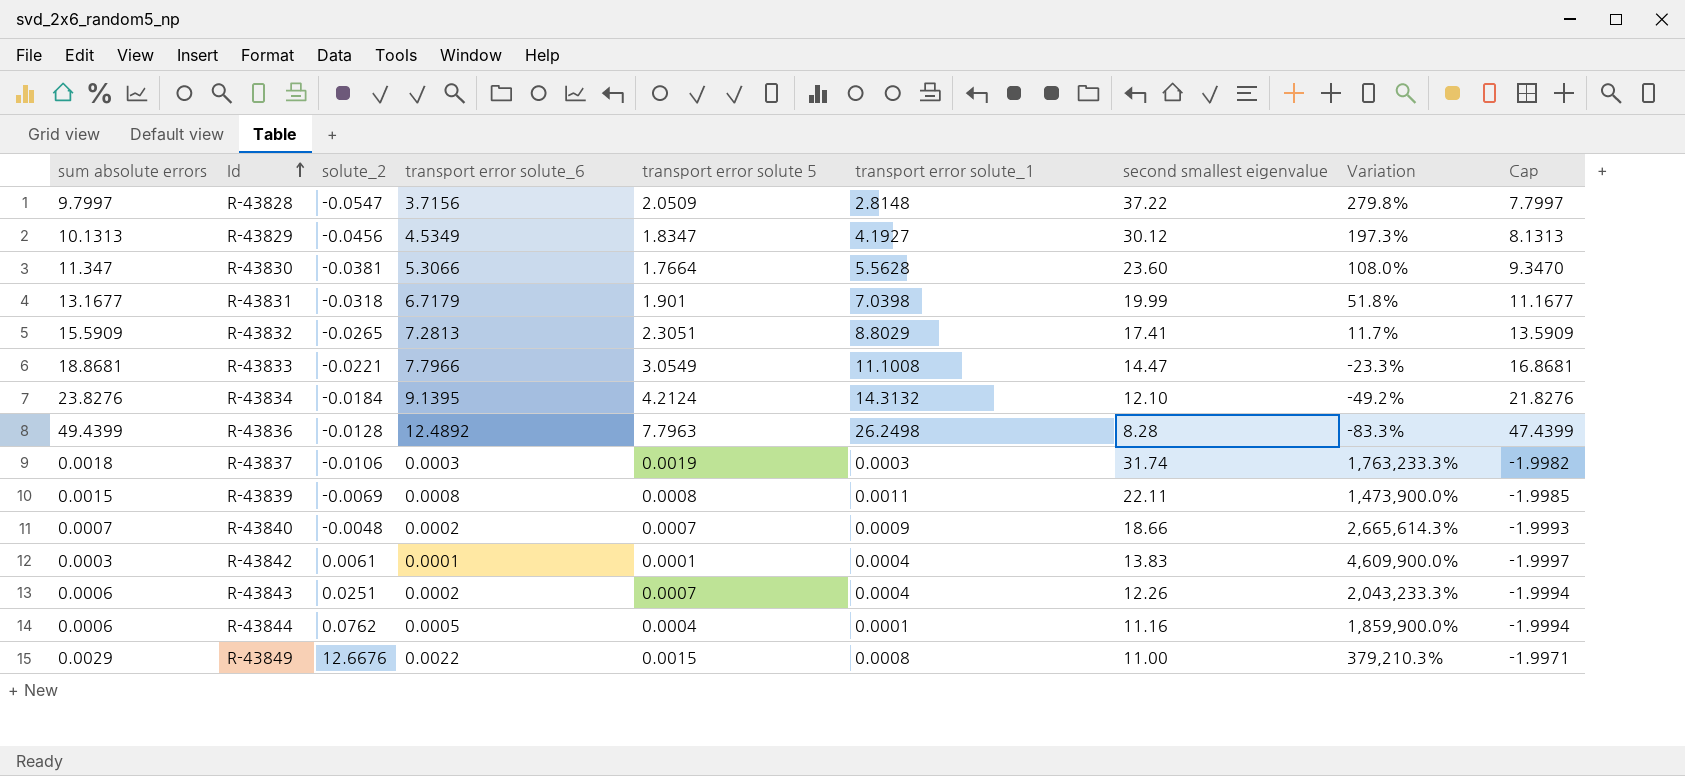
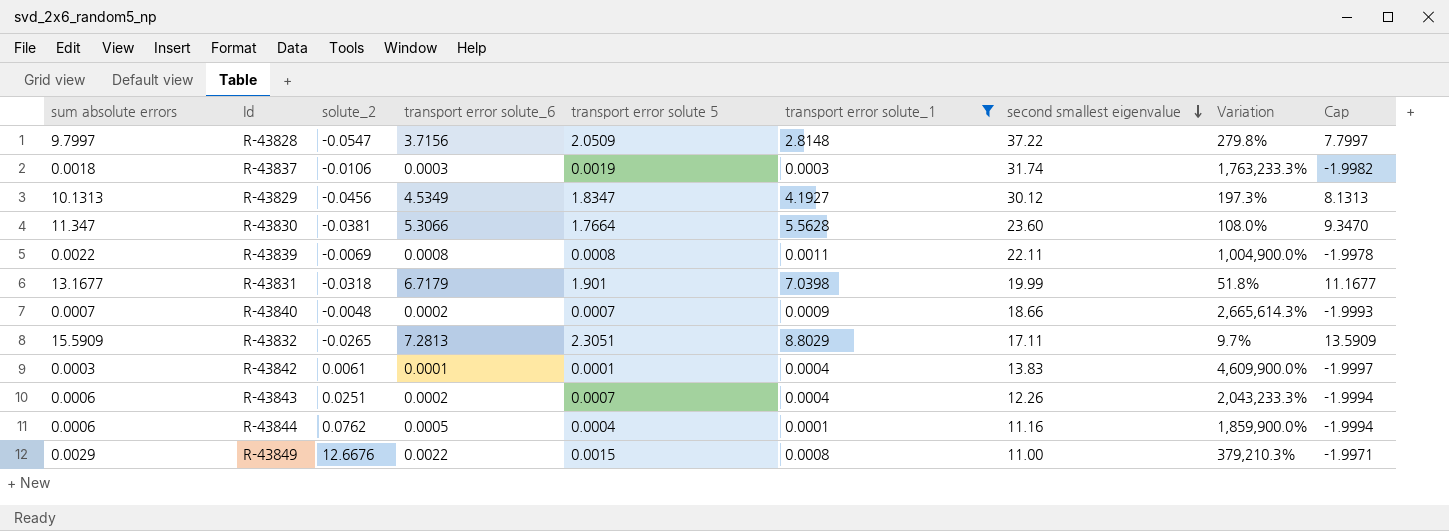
filter: none -> transport error solute_1 <= 8.8029
row order: Id ascending -> second smallest eigenvalue descending
R-43839 | sum absolute errors: 0.0015 -> 0.0022
R-43839 | Variation: 1,473,900.0% -> 1,004,900.0%
R-43839 | Cap: -1.9985 -> -1.9978
R-43832 | second smallest eigenvalue: 17.41 -> 17.11
R-43832 | Variation: 11.7% -> 9.7%

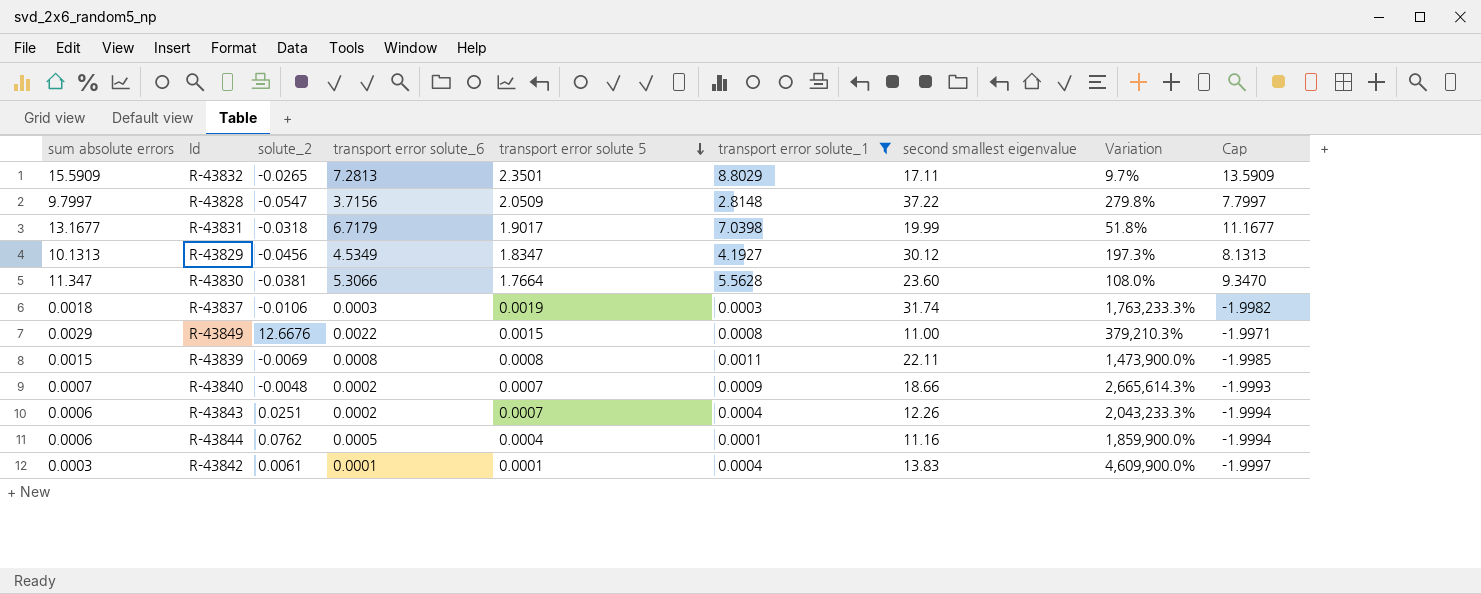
row order: second smallest eigenvalue descending -> transport error solute 5 descending
R-43832 | transport error solute 5: 2.3051 -> 2.3501
R-43831 | transport error solute 5: 1.901 -> 1.9017
R-43839 | sum absolute errors: 0.0022 -> 0.0015
R-43839 | Variation: 1,004,900.0% -> 1,473,900.0%
R-43839 | Cap: -1.9978 -> -1.9985

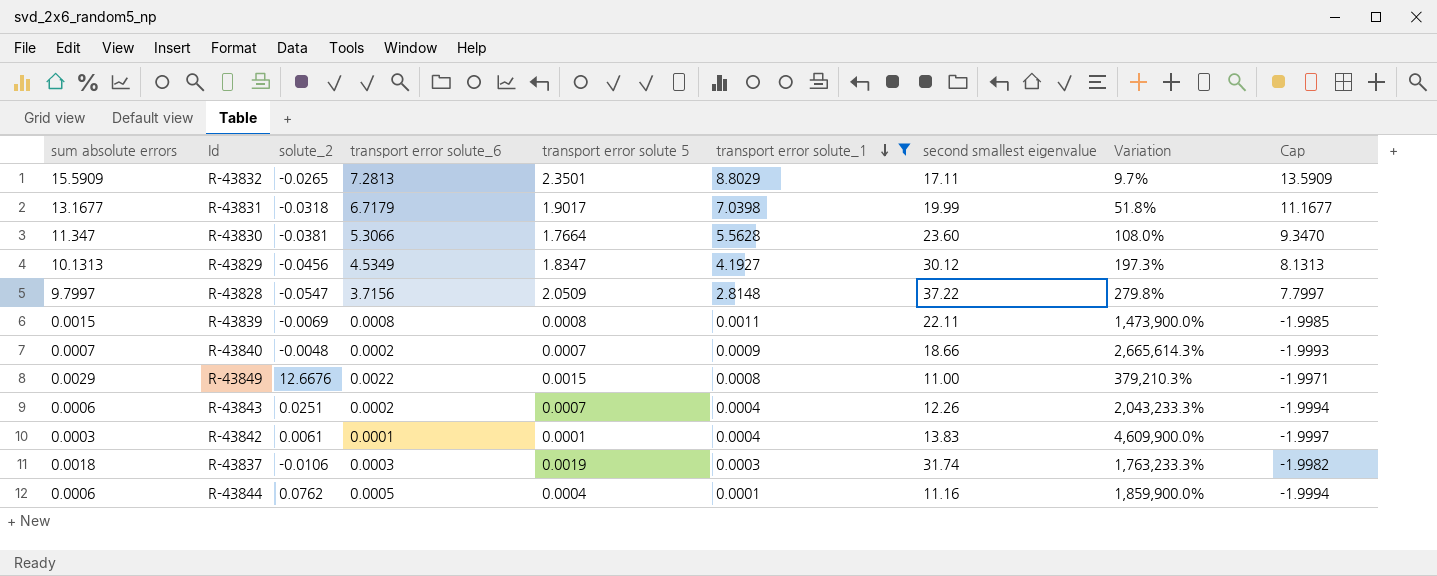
row order: transport error solute 5 descending -> transport error solute_1 descending

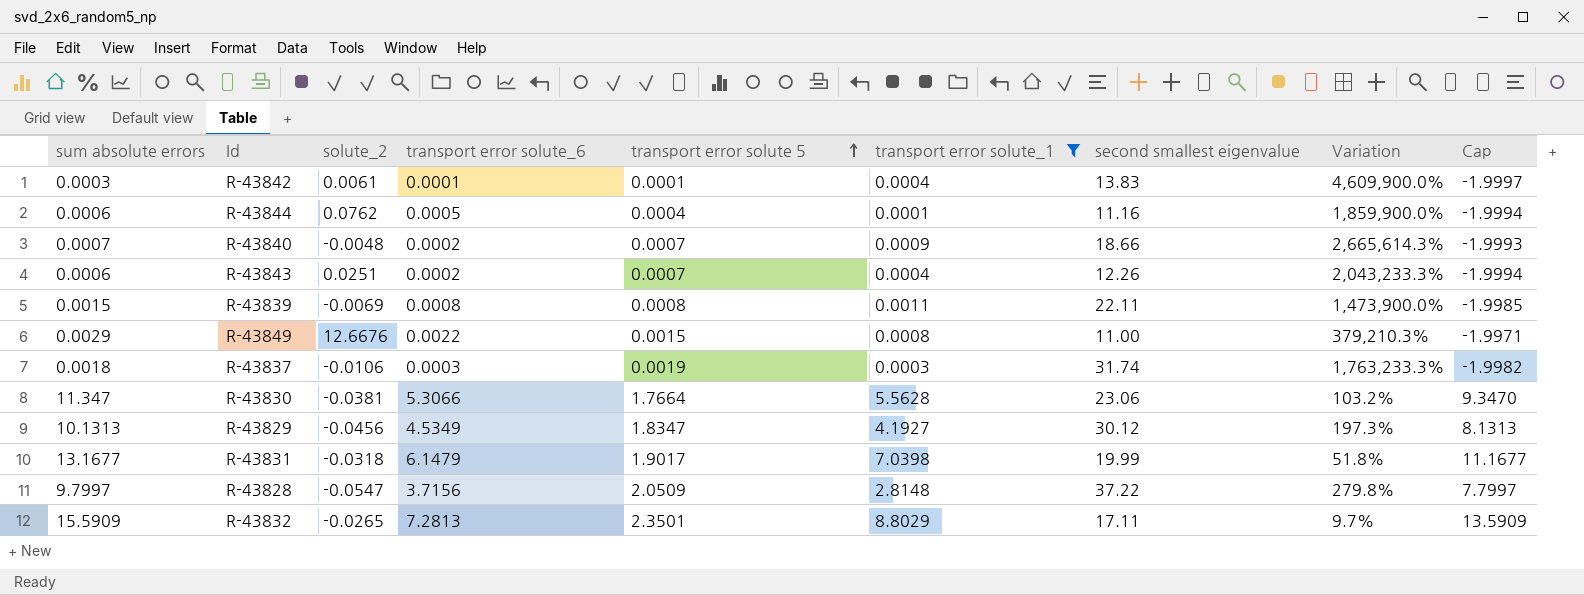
row order: transport error solute_1 descending -> transport error solute 5 ascending
R-43830 | second smallest eigenvalue: 23.60 -> 23.06
R-43830 | Variation: 108.0% -> 103.2%
R-43831 | transport error solute_6: 6.7179 -> 6.1479

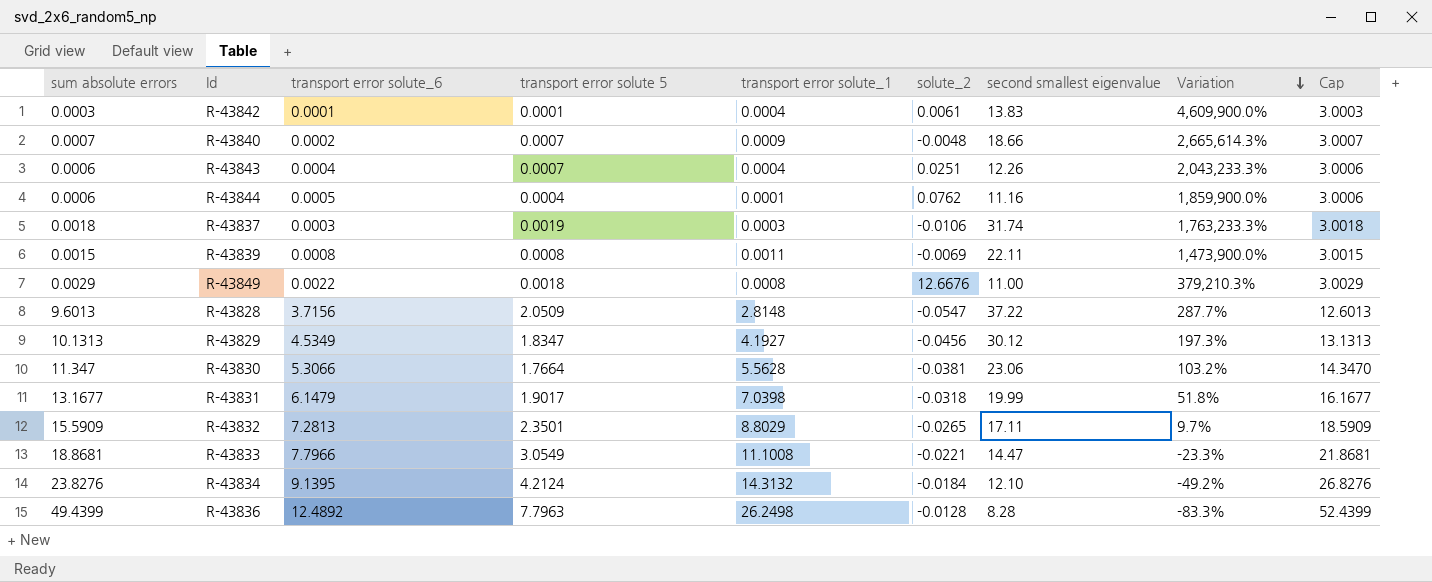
filter: transport error solute_1 <= 8.8029 -> none
row order: transport error solute 5 ascending -> Variation descending
column solute_2 | position: 3 -> 6
column Cap | formula: [sum absolute errors] - 2 -> [sum absolute errors] + 3
R-43843 | transport error solute_6: 0.0002 -> 0.0004
R-43849 | transport error solute 5: 0.0015 -> 0.0018
R-43828 | sum absolute errors: 9.7997 -> 9.6013
R-43828 | Variation: 279.8% -> 287.7%

